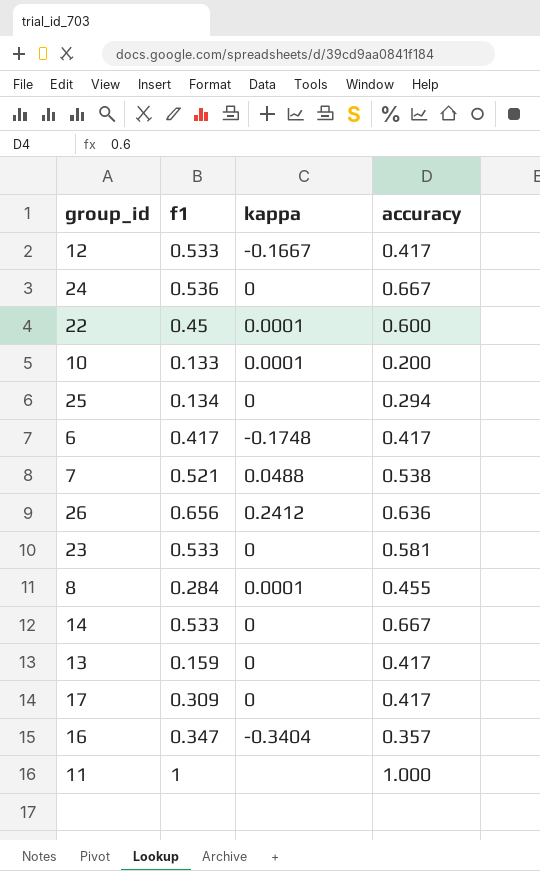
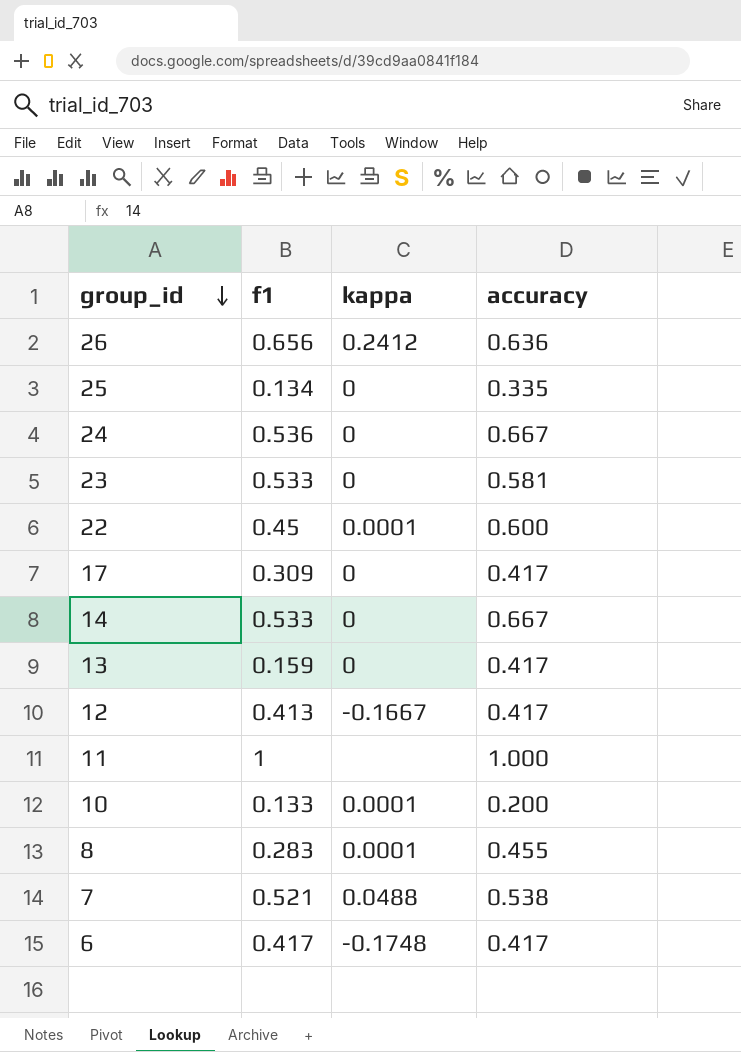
row order: none -> group_id descending
row 16: 0.347 | -0.3404 | 0.357 -> none
25 | accuracy: 0.294 -> 0.335
12 | f1: 0.533 -> 0.413
8 | f1: 0.284 -> 0.283

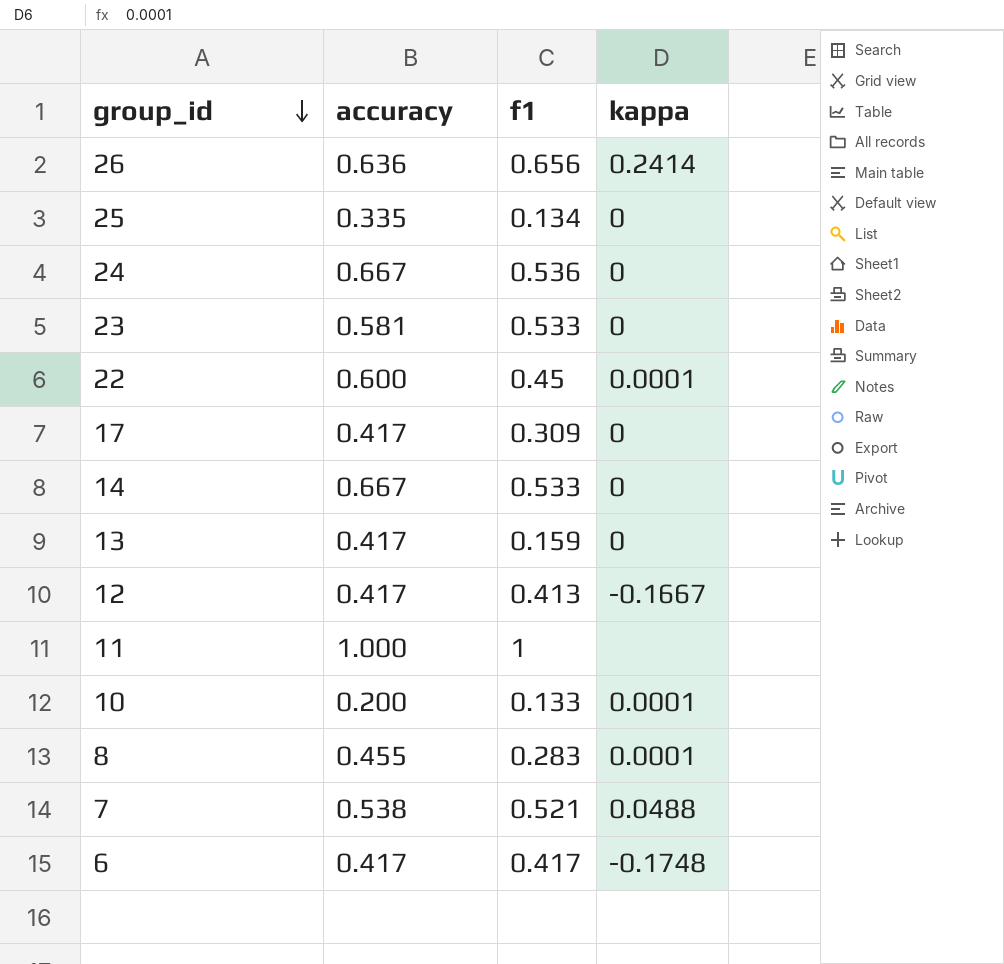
column accuracy | position: 4 -> 2
26 | kappa: 0.2412 -> 0.2414

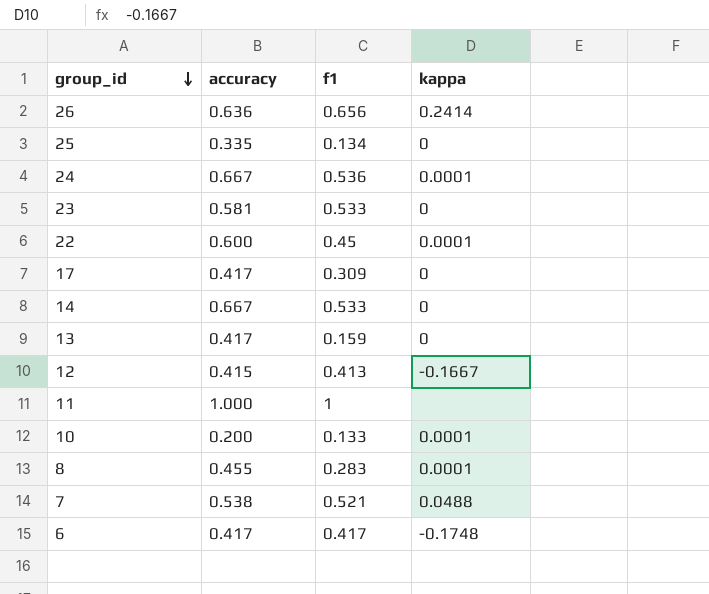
24 | kappa: 0 -> 0.0001
12 | accuracy: 0.417 -> 0.415

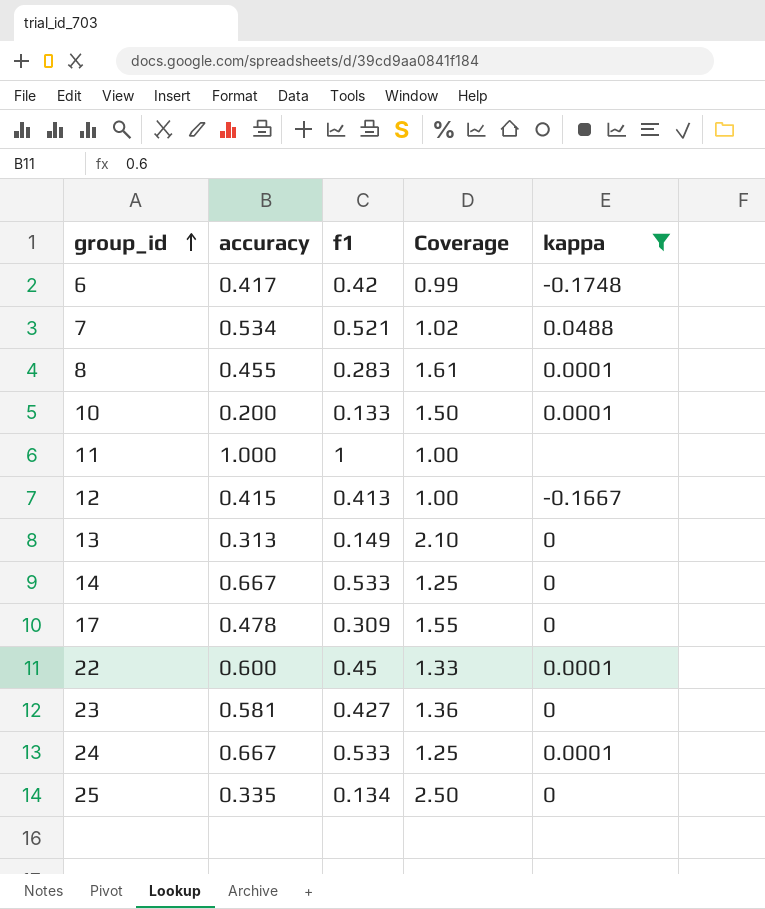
filter: none -> kappa != 0.2414
row order: group_id descending -> group_id ascending
column Coverage | formula: none -> [accuracy] / [f1]
6 | f1: 0.417 -> 0.42
7 | accuracy: 0.538 -> 0.534
13 | accuracy: 0.417 -> 0.313
13 | f1: 0.159 -> 0.149
17 | accuracy: 0.417 -> 0.478
23 | f1: 0.533 -> 0.427
24 | f1: 0.536 -> 0.533

